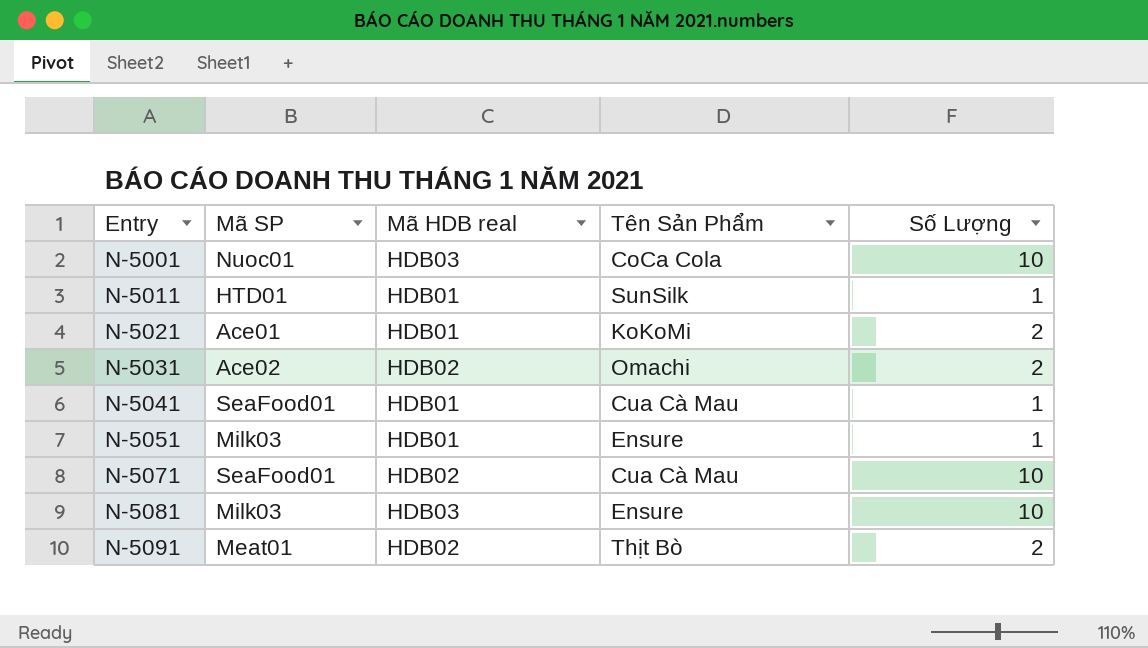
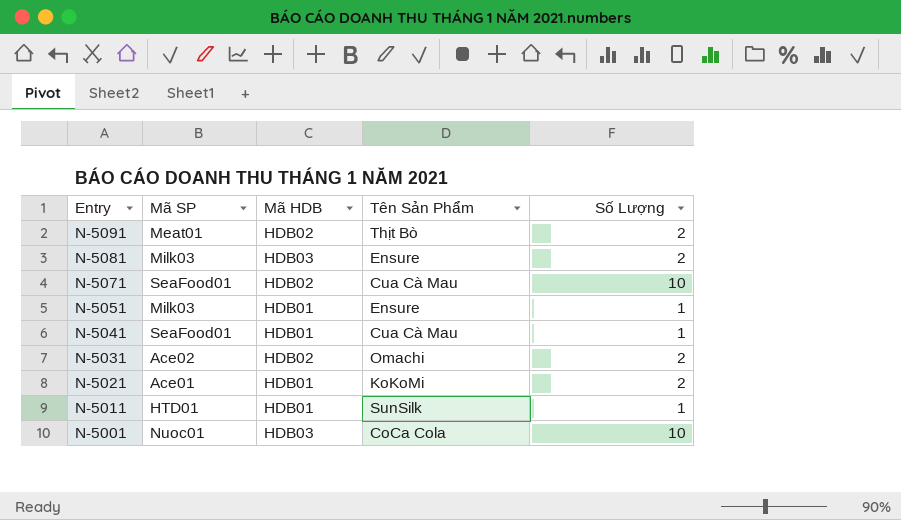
row order: Entry ascending -> Entry descending
column name: Mã HDB real -> Mã HDB
N-5081 | Số Lượng: 10 -> 2

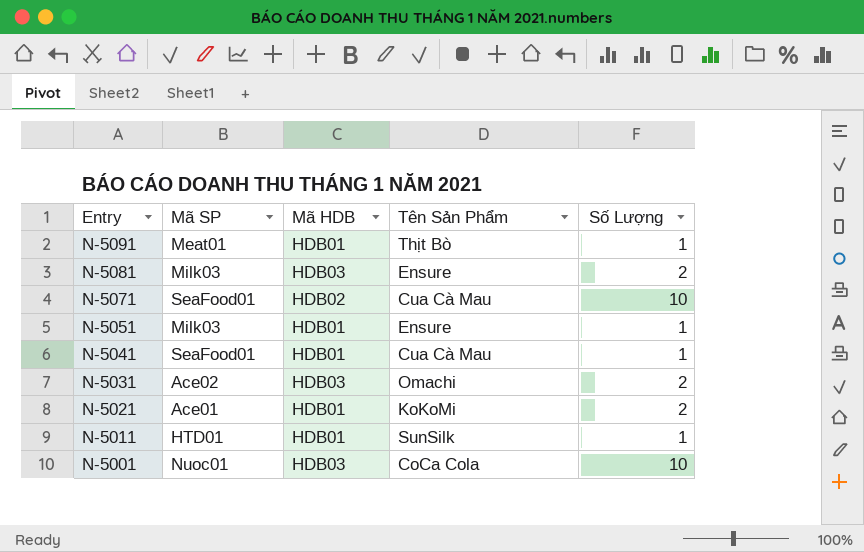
N-5091 | Mã HDB: HDB02 -> HDB01
N-5091 | Số Lượng: 2 -> 1
N-5031 | Mã HDB: HDB02 -> HDB03

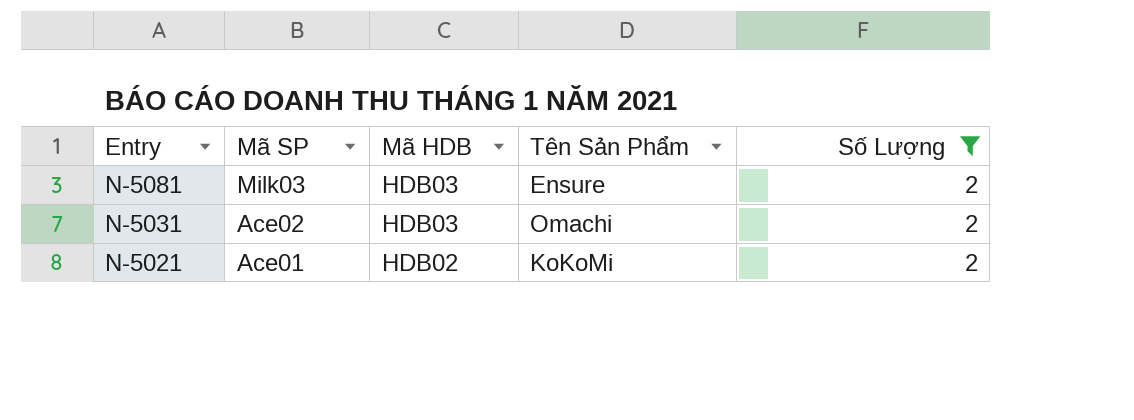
filter: none -> Số Lượng = 2
N-5021 | Mã HDB: HDB01 -> HDB02

